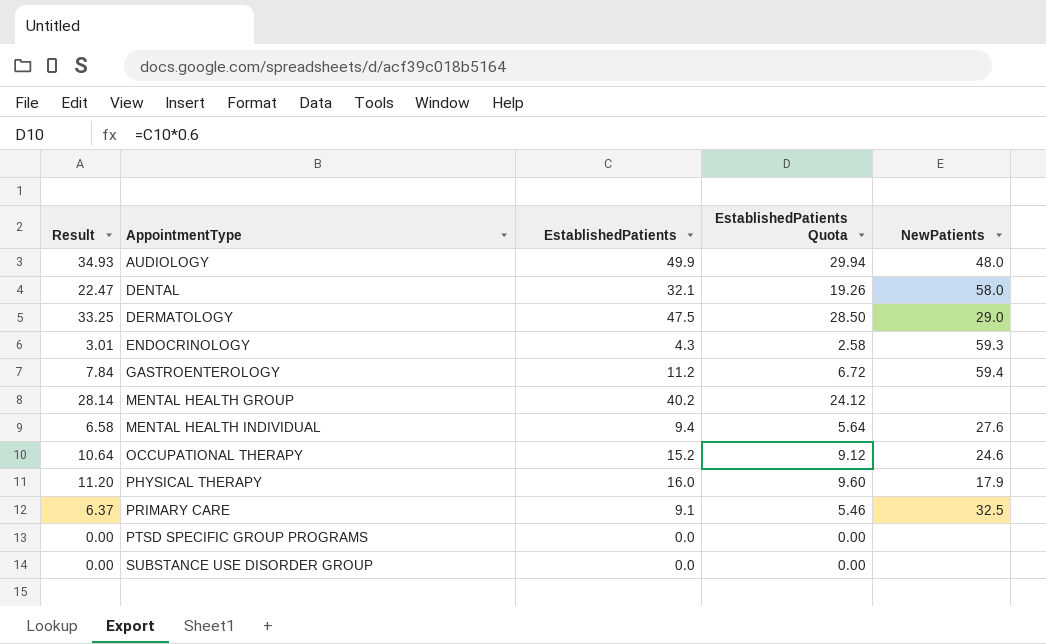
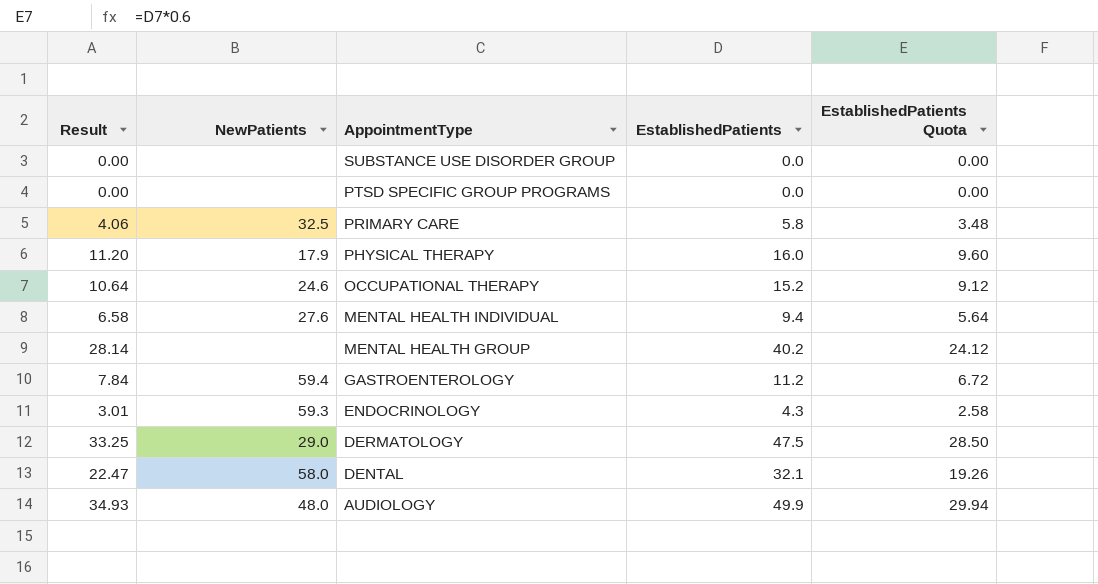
row order: AppointmentType ascending -> AppointmentType descending
column NewPatients | position: 5 -> 2
PRIMARY CARE | Result: 6.37 -> 4.06
PRIMARY CARE | EstablishedPatients: 9.1 -> 5.8
PRIMARY CARE | EstablishedPatients Quota: 5.46 -> 3.48

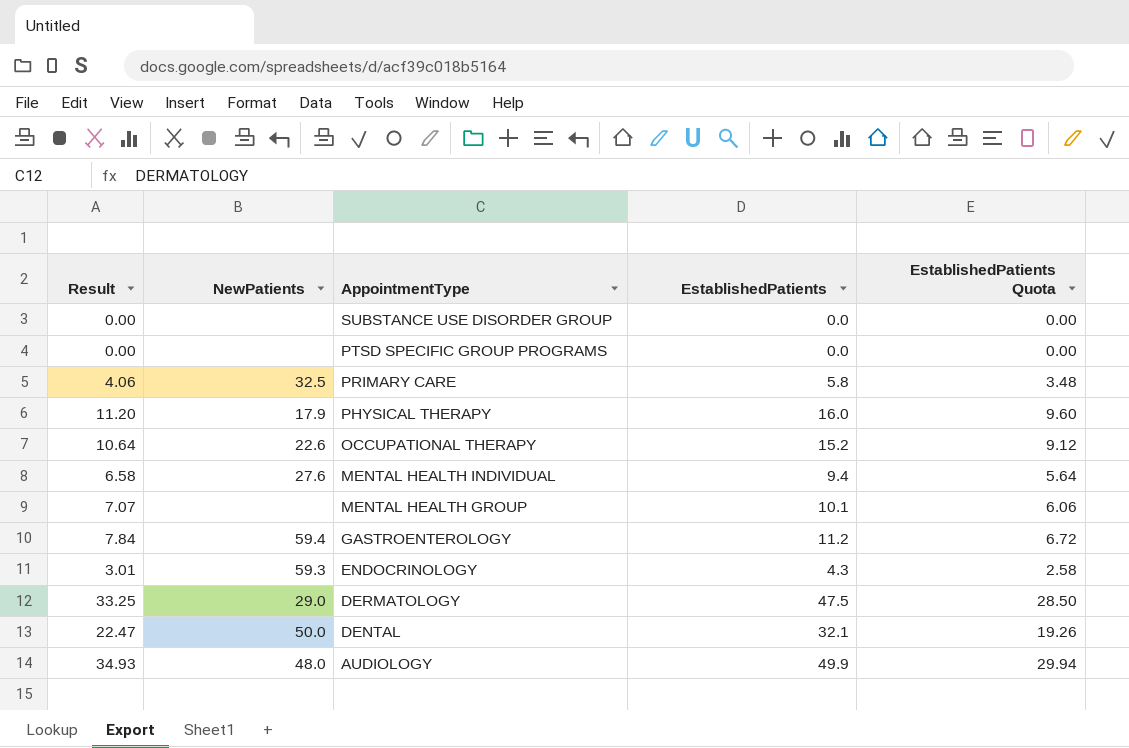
OCCUPATIONAL THERAPY | NewPatients: 24.6 -> 22.6
MENTAL HEALTH GROUP | Result: 28.14 -> 7.07
MENTAL HEALTH GROUP | EstablishedPatients: 40.2 -> 10.1
MENTAL HEALTH GROUP | EstablishedPatients Quota: 24.12 -> 6.06
DENTAL | NewPatients: 58.0 -> 50.0

